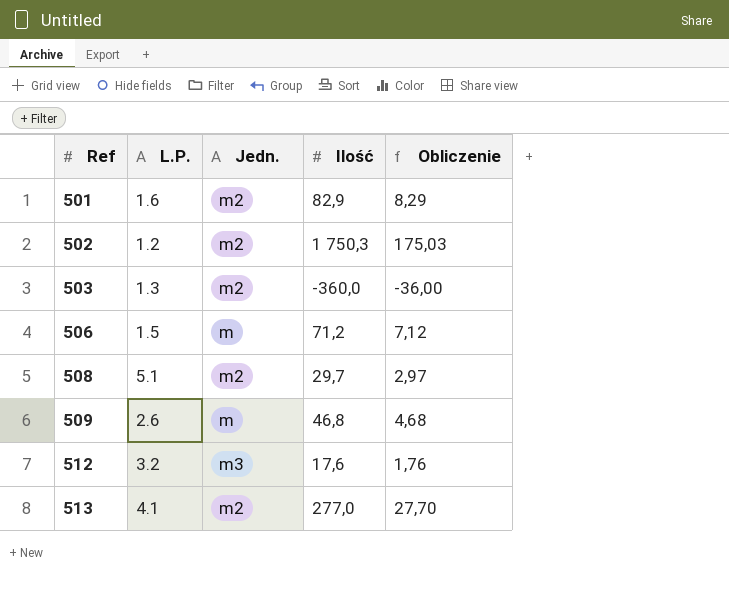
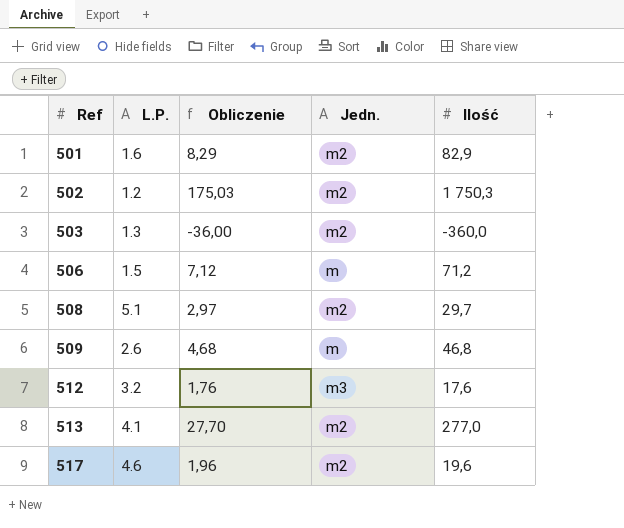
column Obliczenie | position: 5 -> 3
row 517: none -> 4.6 | 1,96 | m2 | 19,6

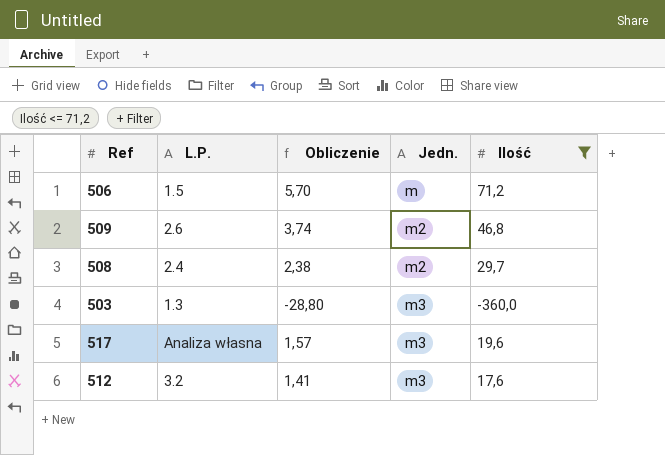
filter: none -> Ilość <= 71,2
row order: Ref ascending -> Jedn. ascending
column Obliczenie | formula: [Ilość] * 0,1 -> [Ilość] * 0,08
509 | Jedn.: m -> m2
508 | L.P.: 5.1 -> 2.4
503 | Jedn.: m2 -> m3
517 | L.P.: 4.6 -> Analiza własna
517 | Jedn.: m2 -> m3

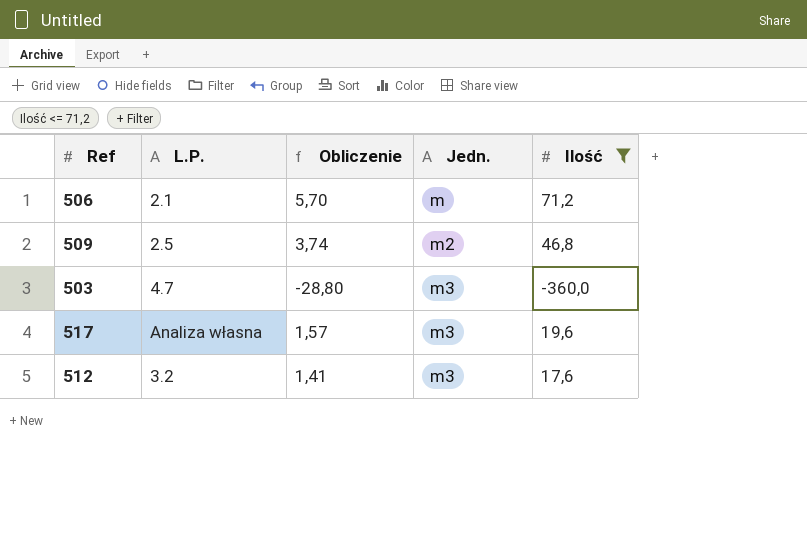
row 508: 2.4 | 2,38 | m2 | 29,7 -> none
506 | L.P.: 1.5 -> 2.1
509 | L.P.: 2.6 -> 2.5
503 | L.P.: 1.3 -> 4.7

